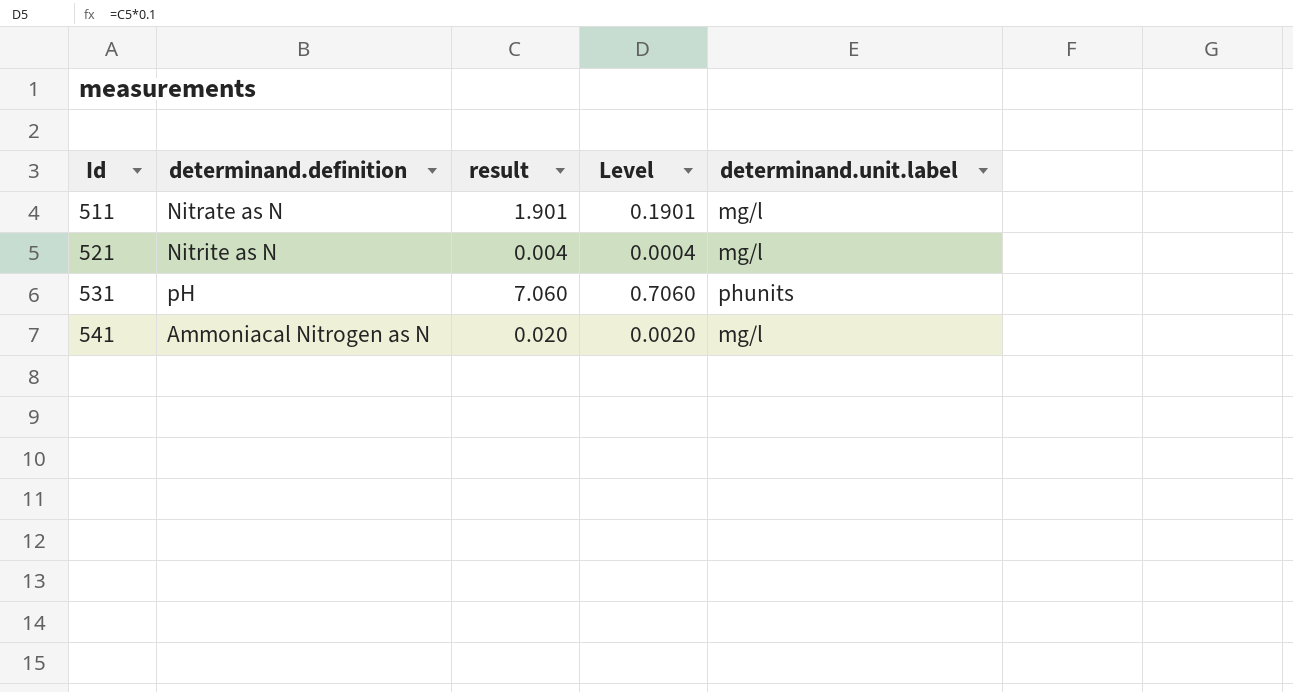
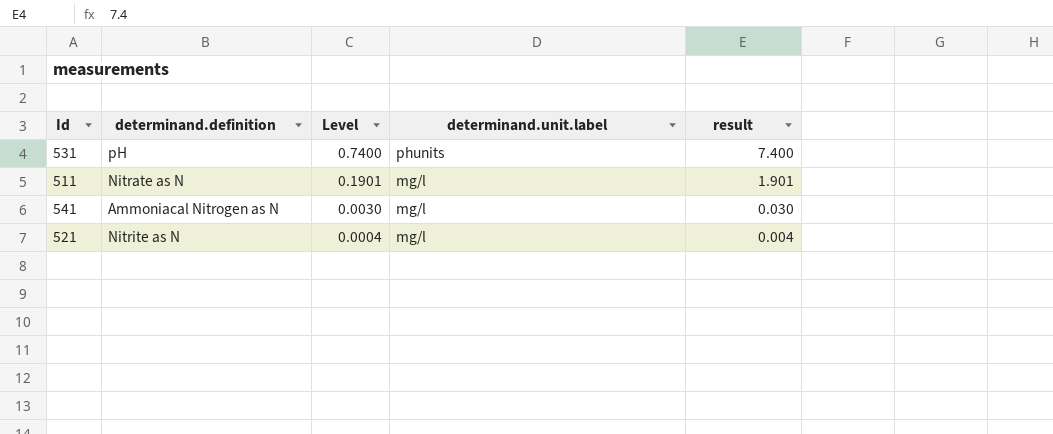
row order: Id ascending -> Level descending
column result | position: 3 -> 5
531 | Level: 0.7060 -> 0.7400
531 | result: 7.060 -> 7.400
541 | Level: 0.0020 -> 0.0030
541 | result: 0.020 -> 0.030

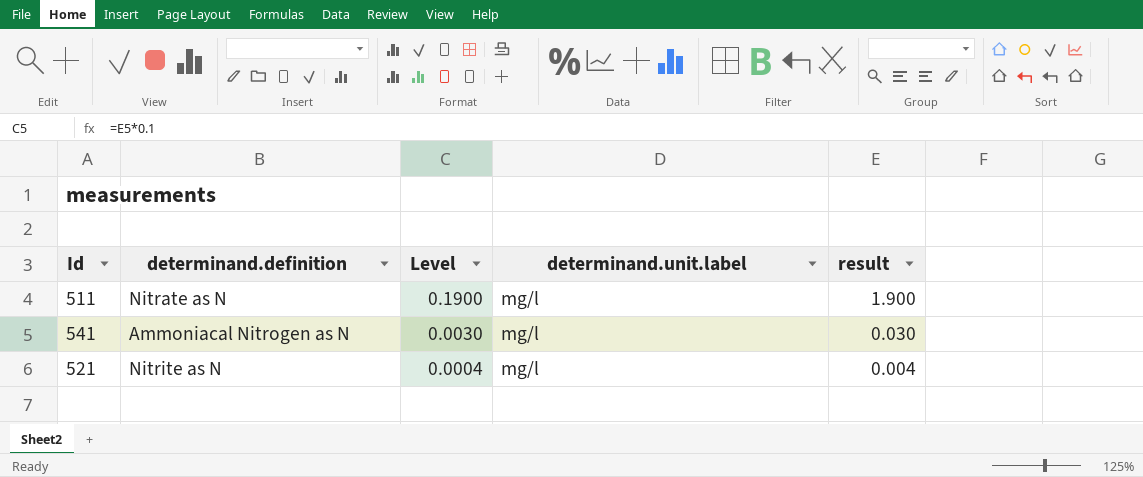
row 531: pH | 0.7400 | phunits | 7.400 -> none
511 | Level: 0.1901 -> 0.1900
511 | result: 1.901 -> 1.900

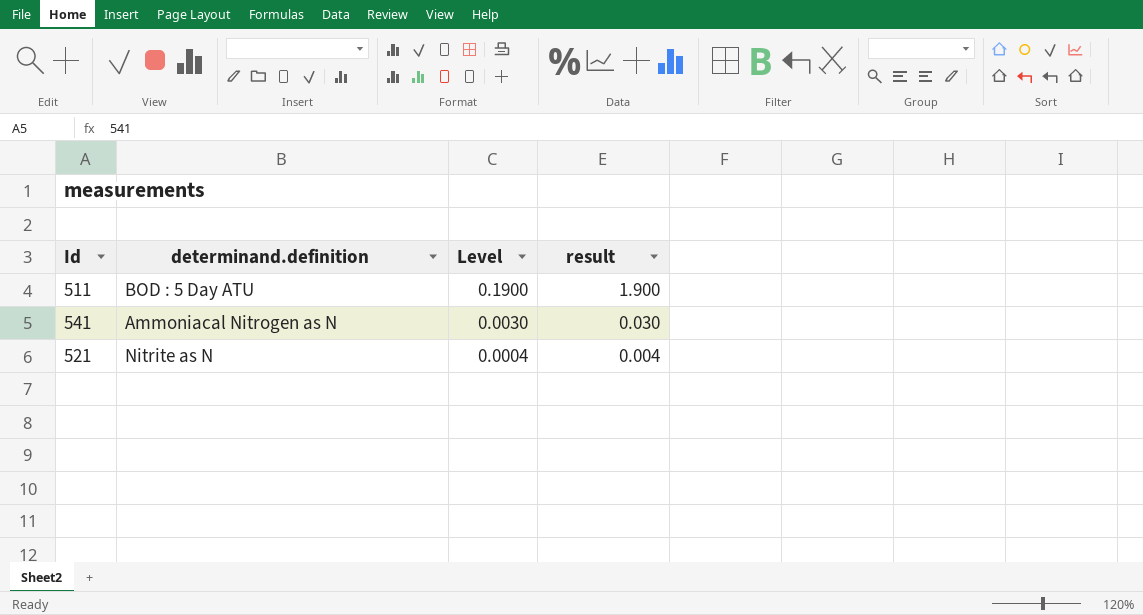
column determinand.unit.label | position: 4 -> none
511 | determinand.definition: Nitrate as N -> BOD : 5 Day ATU

